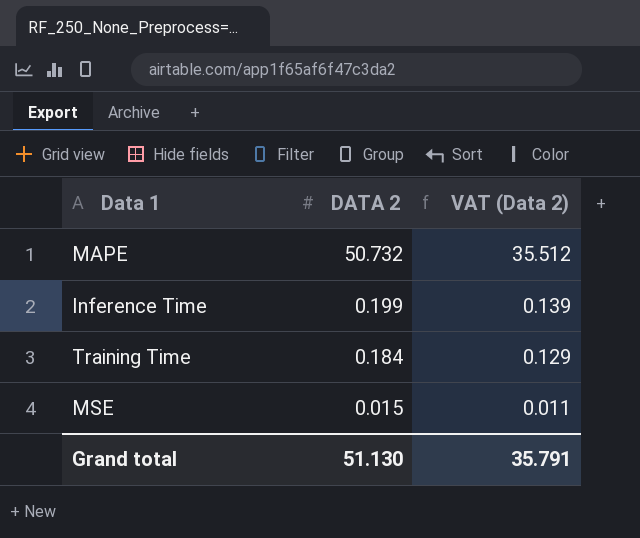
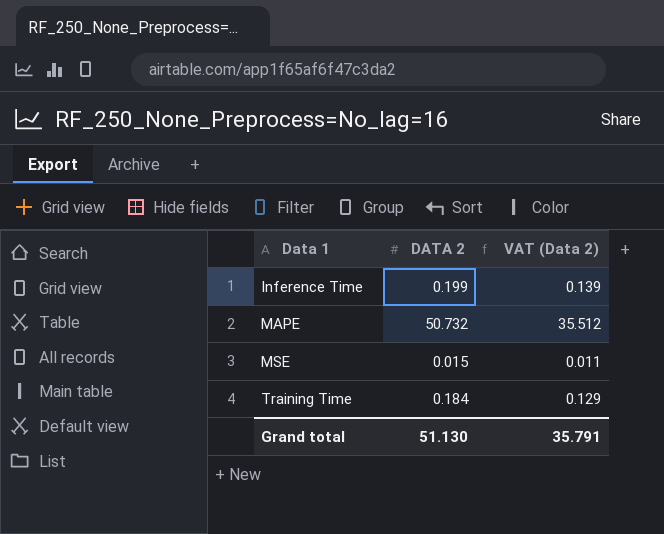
row order: DATA 2 descending -> Data 1 ascending

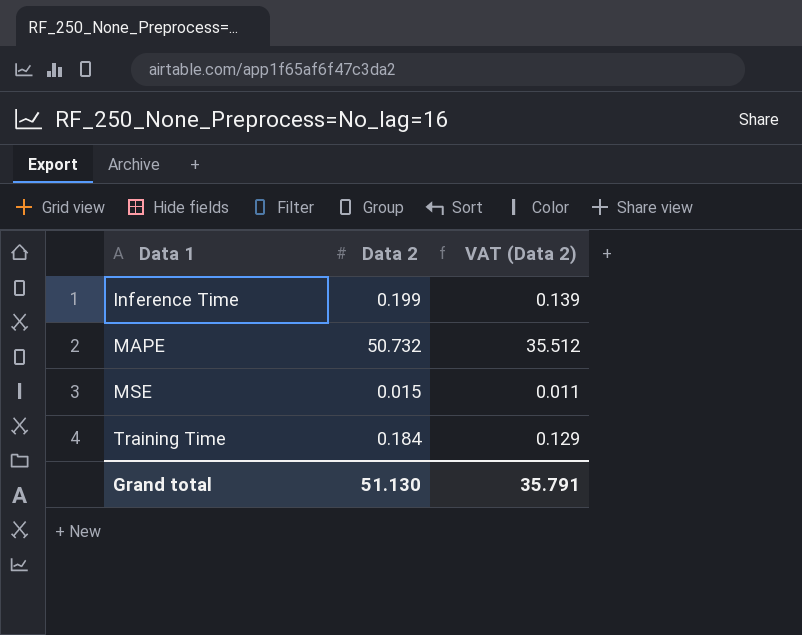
column name: DATA 2 -> Data 2

